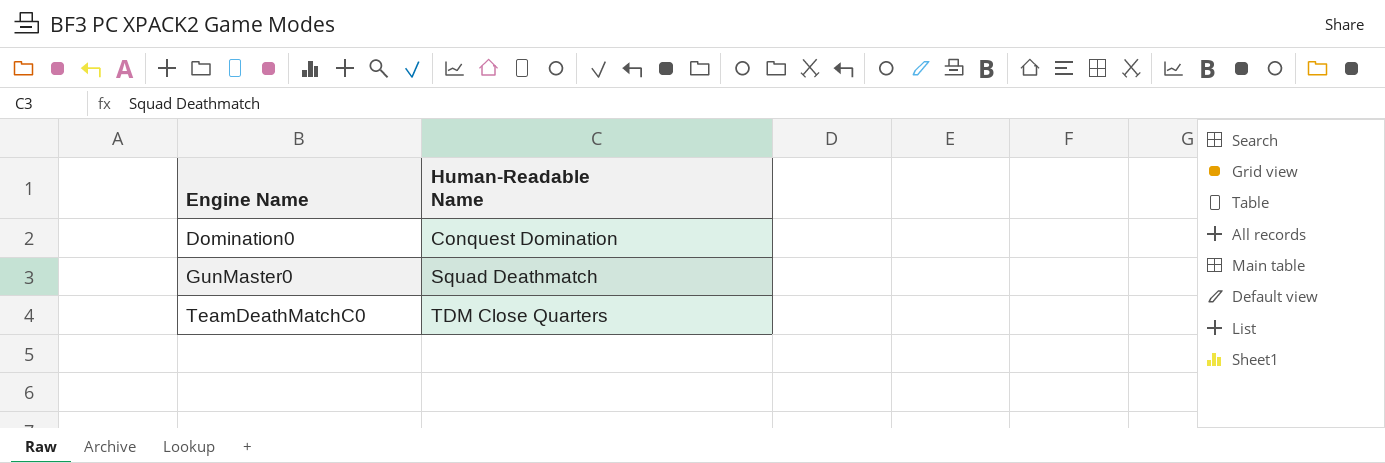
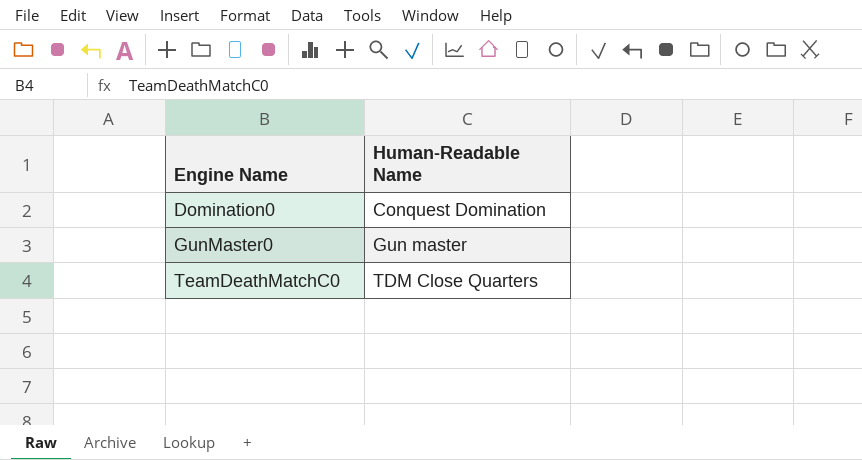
GunMaster0 | Human-Readable Name: Squad Deathmatch -> Gun master

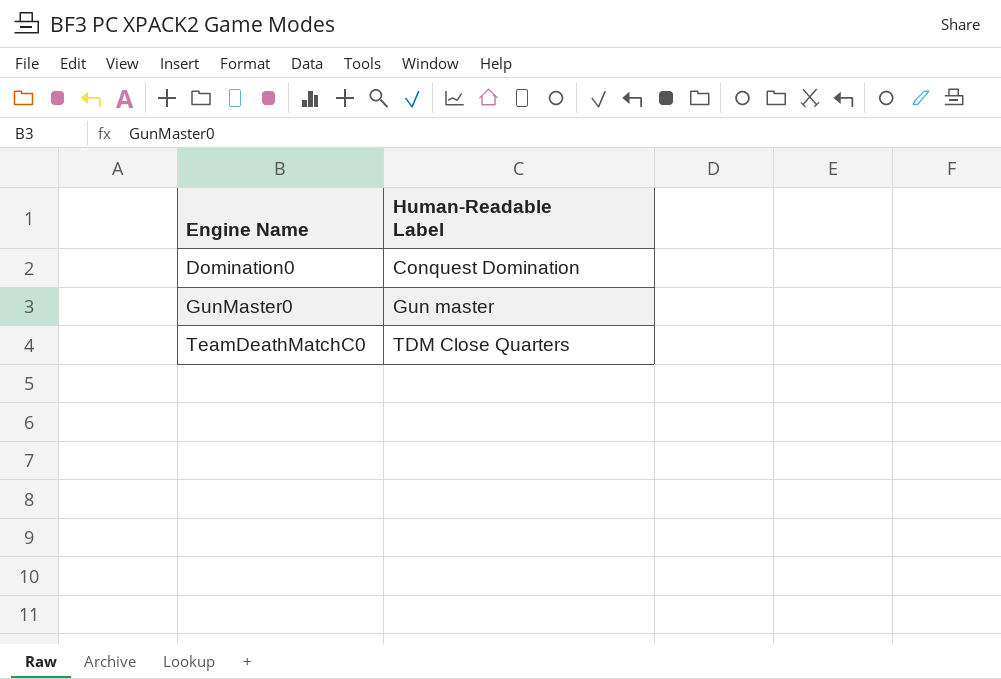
column name: Human-Readable Name -> Human-Readable Label

